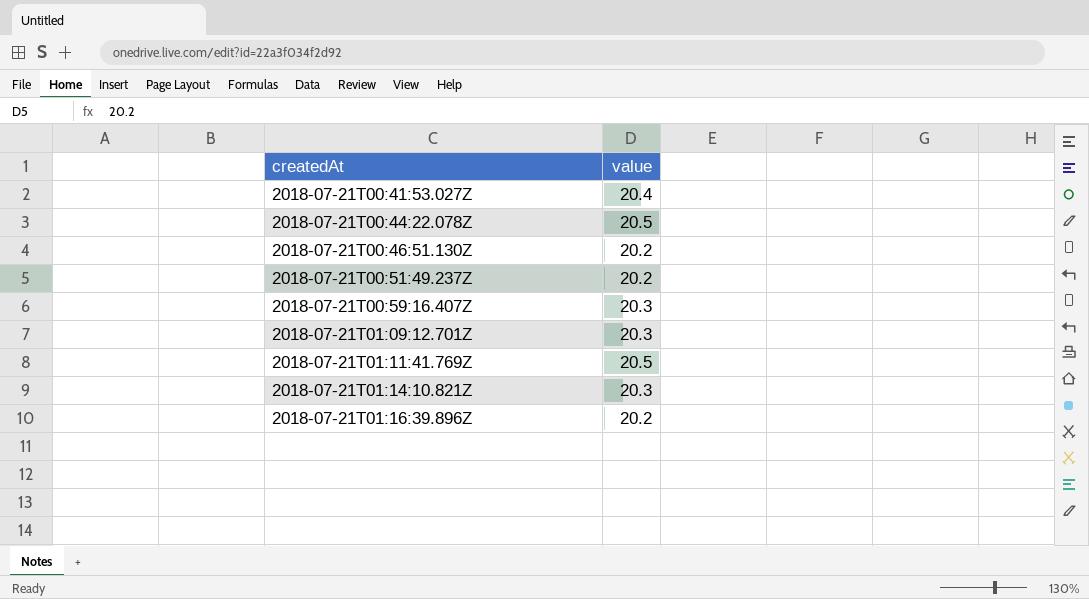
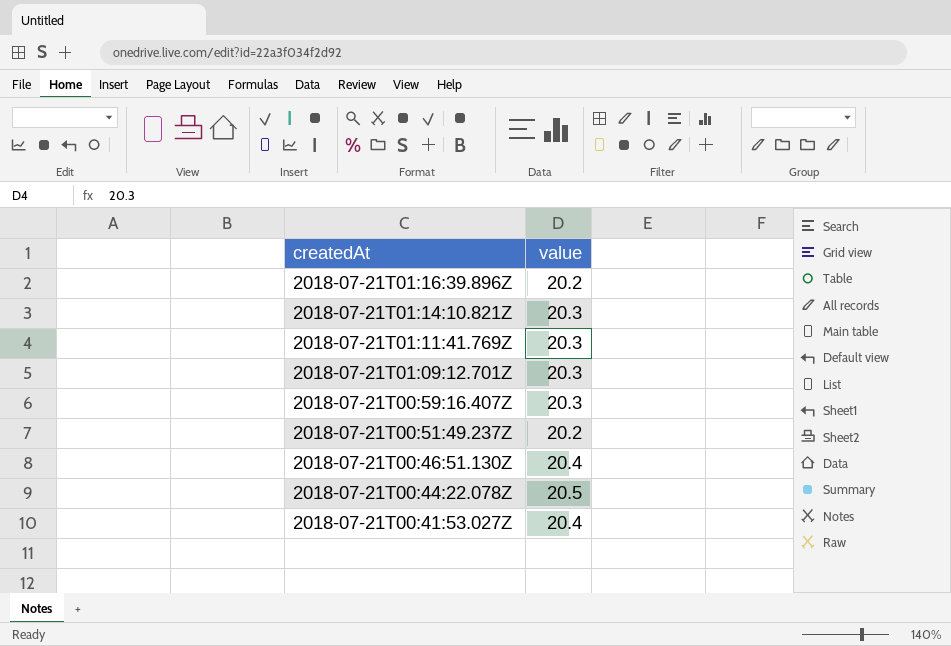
row order: createdAt ascending -> createdAt descending
2018-07-21T01:11:41.769Z | value: 20.5 -> 20.3
2018-07-21T00:46:51.130Z | value: 20.2 -> 20.4

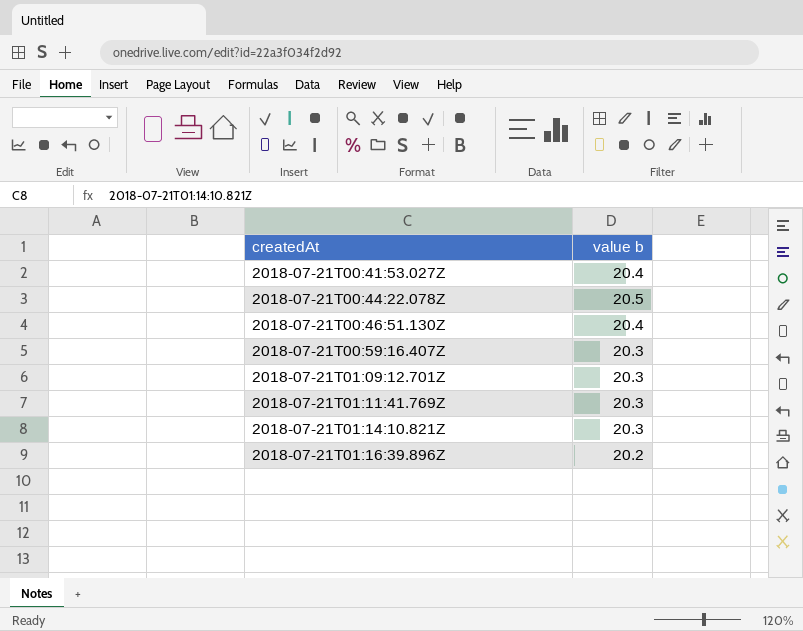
row order: createdAt descending -> createdAt ascending
column name: value -> value b
row 2018-07-21T00:51:49.237Z: 20.2 -> none

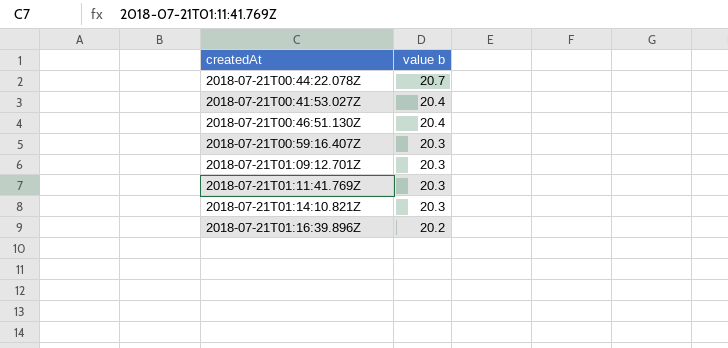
row order: createdAt ascending -> value b descending
2018-07-21T00:44:22.078Z | value b: 20.5 -> 20.7

